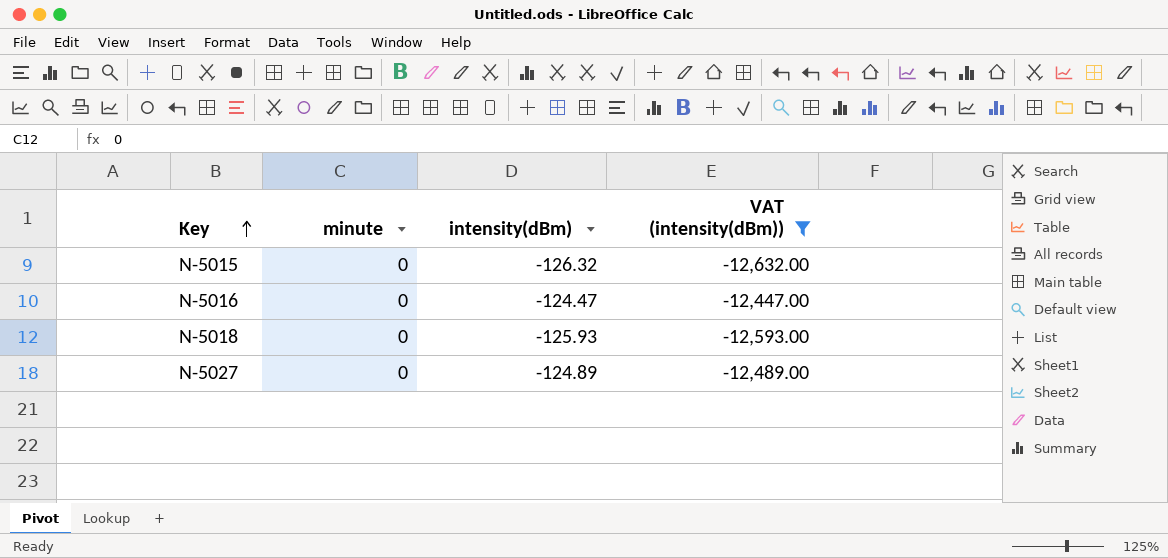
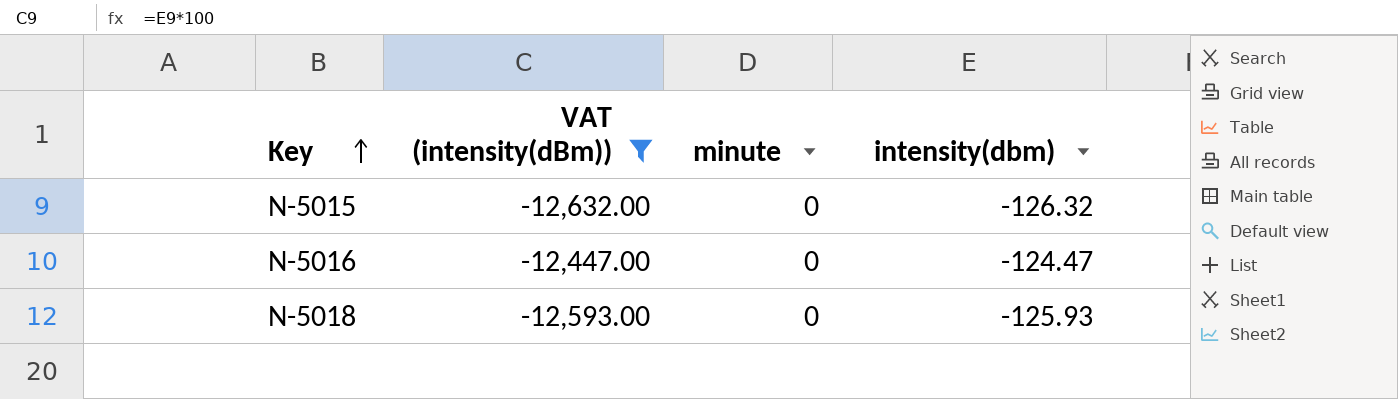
column VAT (intensity(dBm)) | position: 4 -> 2
column name: intensity(dBm) -> intensity(dbm)
row N-5027: 0 | -124.89 | -12,489.00 -> none

